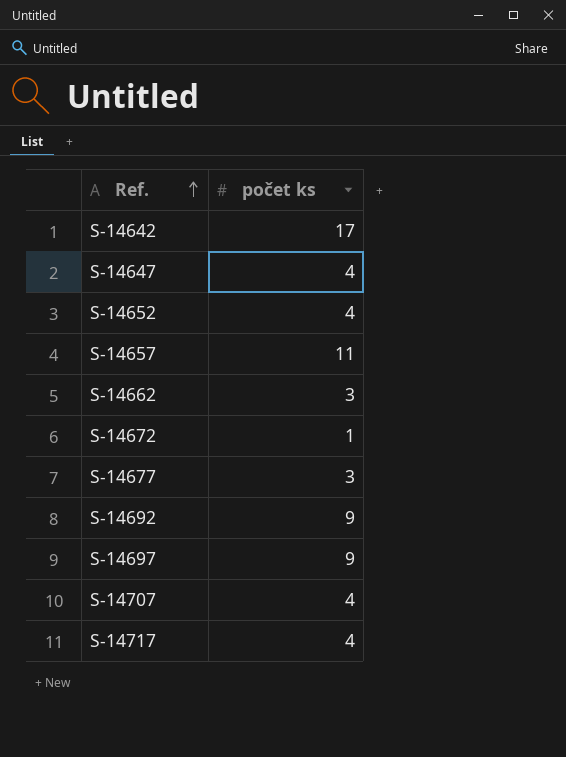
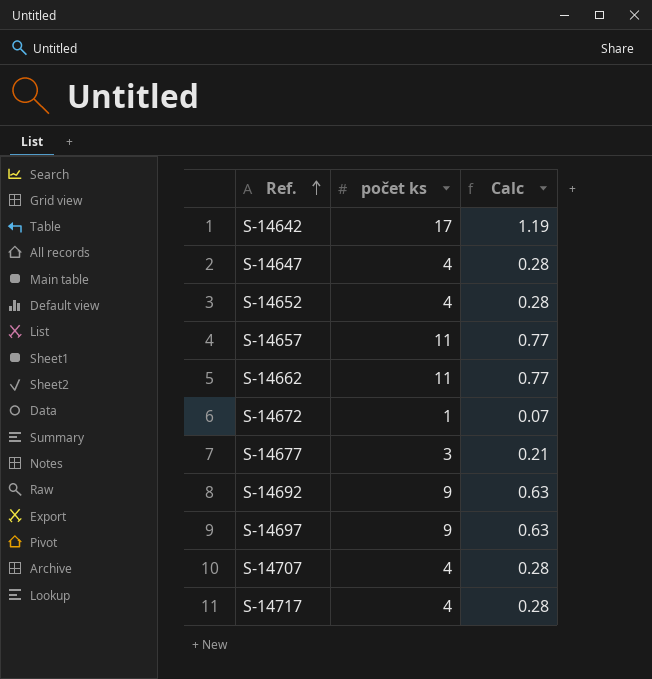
column Calc | formula: none -> [počet ks] * 0.07
S-14662 | počet ks: 3 -> 11

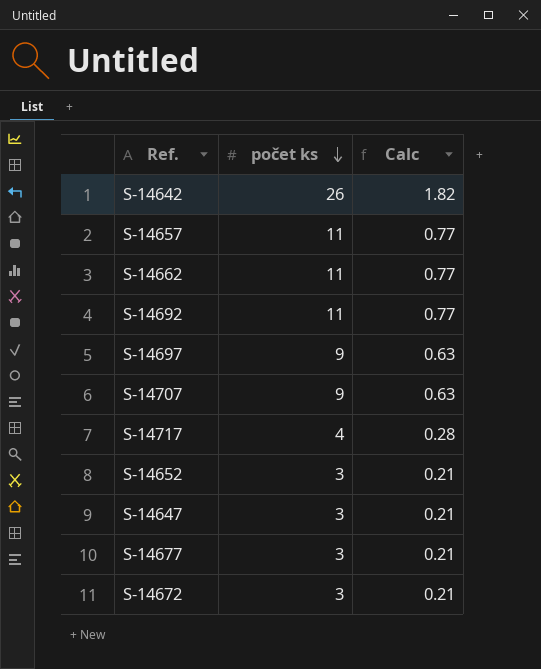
row order: Ref. ascending -> počet ks descending
S-14642 | počet ks: 17 -> 26
S-14642 | Calc: 1.19 -> 1.82
S-14692 | počet ks: 9 -> 11
S-14692 | Calc: 0.63 -> 0.77
S-14707 | počet ks: 4 -> 9
S-14707 | Calc: 0.28 -> 0.63
S-14652 | počet ks: 4 -> 3
S-14652 | Calc: 0.28 -> 0.21
S-14647 | počet ks: 4 -> 3
S-14647 | Calc: 0.28 -> 0.21
S-14672 | počet ks: 1 -> 3
S-14672 | Calc: 0.07 -> 0.21

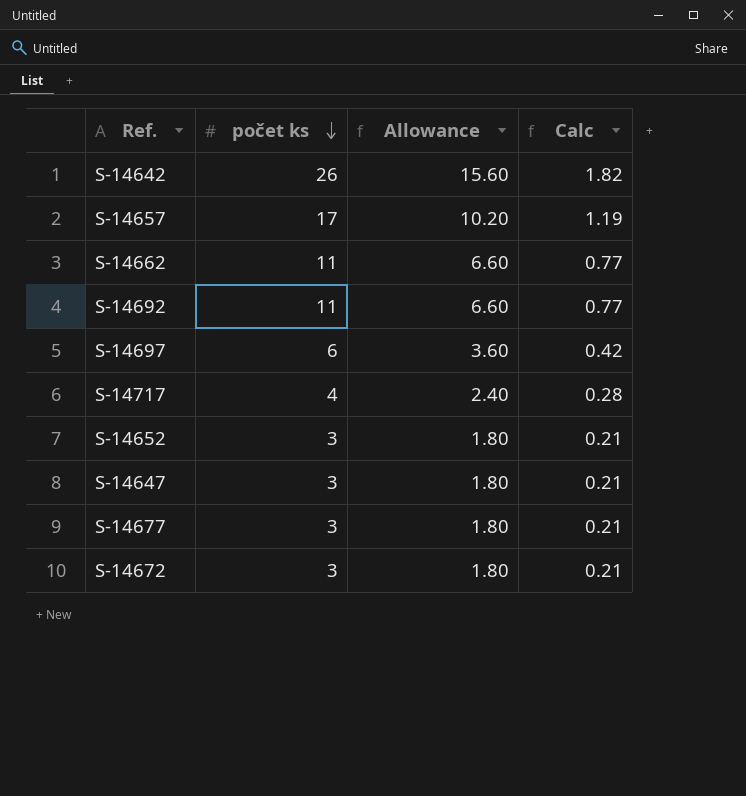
column Allowance | formula: none -> [počet ks] * 0.6
row S-14707: 9 | 0.63 -> none
S-14657 | počet ks: 11 -> 17
S-14657 | Calc: 0.77 -> 1.19
S-14697 | počet ks: 9 -> 6
S-14697 | Calc: 0.63 -> 0.42

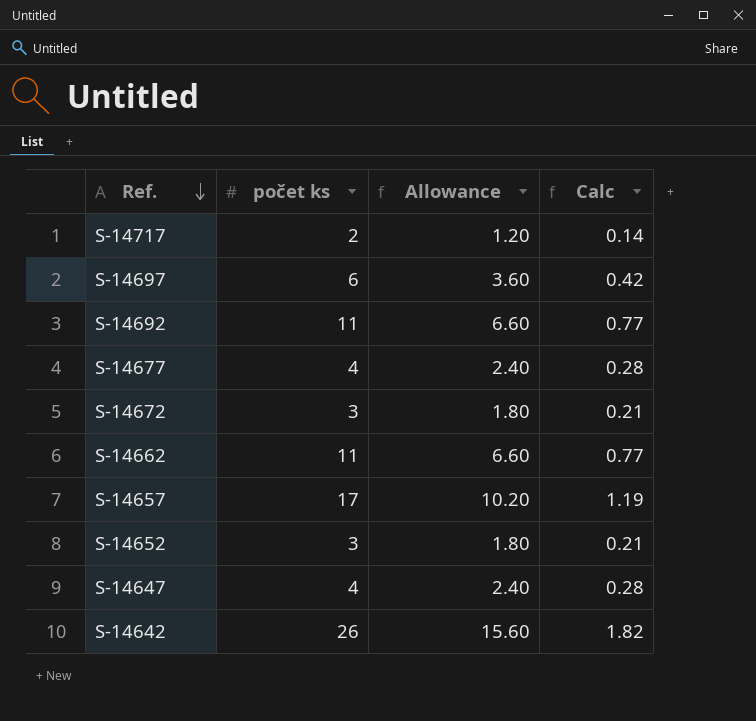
row order: počet ks descending -> Ref. descending
S-14717 | počet ks: 4 -> 2
S-14717 | Allowance: 2.40 -> 1.20
S-14717 | Calc: 0.28 -> 0.14
S-14677 | počet ks: 3 -> 4
S-14677 | Allowance: 1.80 -> 2.40
S-14677 | Calc: 0.21 -> 0.28
S-14647 | počet ks: 3 -> 4
S-14647 | Allowance: 1.80 -> 2.40
S-14647 | Calc: 0.21 -> 0.28

